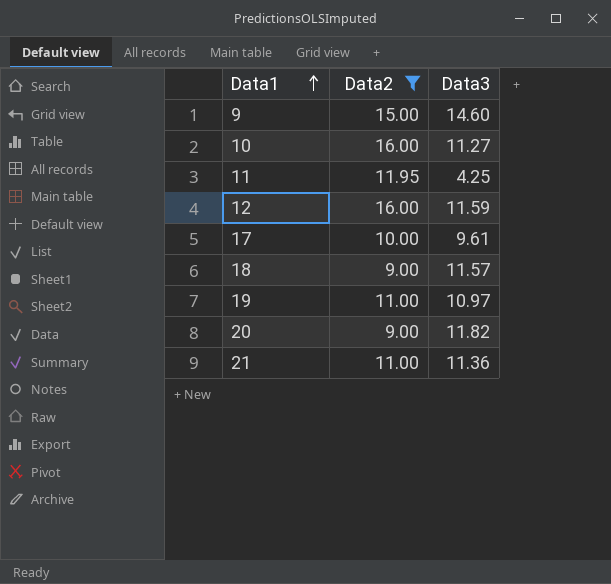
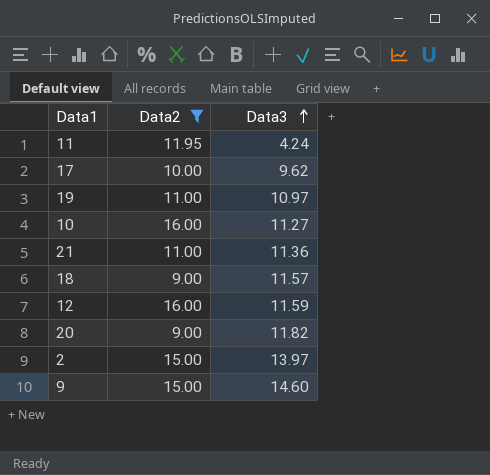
row order: Data1 ascending -> Data3 ascending
11 | Data3: 4.25 -> 4.24
17 | Data3: 9.61 -> 9.62
row 2: none -> 15.00 | 13.97

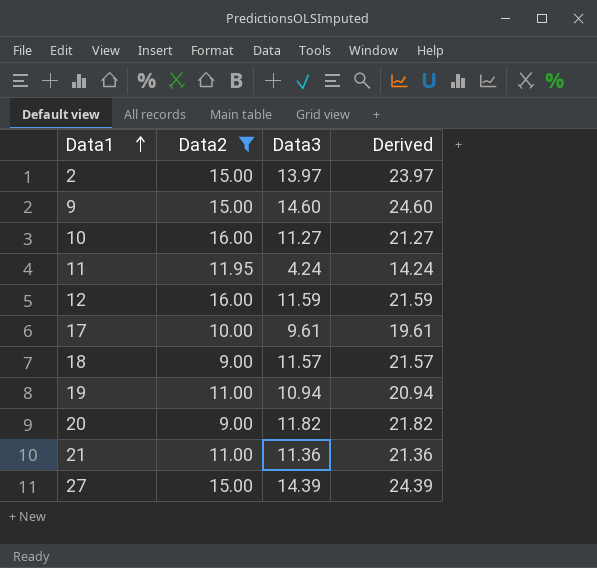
row order: Data3 ascending -> Data1 ascending
column Derived | formula: none -> [Data3] + 10
17 | Data3: 9.62 -> 9.61
19 | Data3: 10.97 -> 10.94
row 27: none -> 15.00 | 14.39 | 24.39

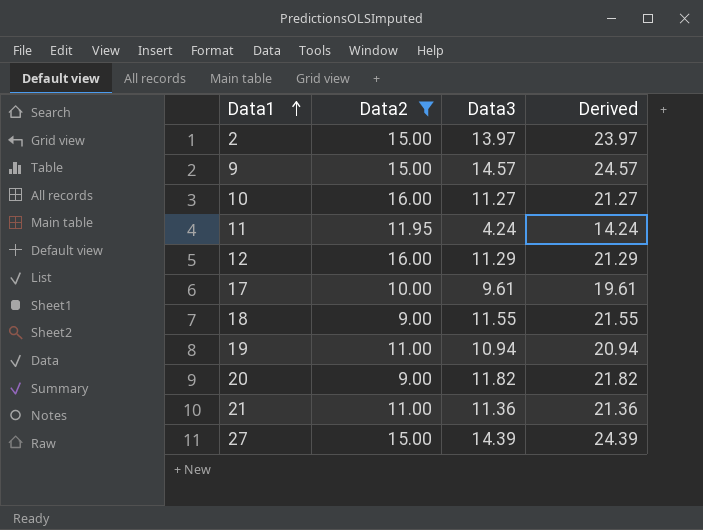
9 | Data3: 14.60 -> 14.57
9 | Derived: 24.60 -> 24.57
12 | Data3: 11.59 -> 11.29
12 | Derived: 21.59 -> 21.29
18 | Data3: 11.57 -> 11.55
18 | Derived: 21.57 -> 21.55

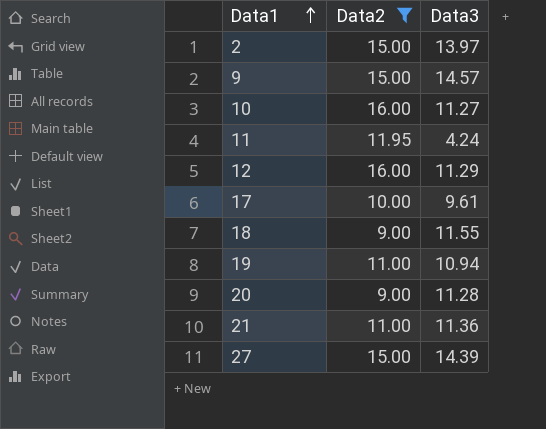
column Derived | formula: [Data3] + 10 -> none
20 | Data3: 11.82 -> 11.28

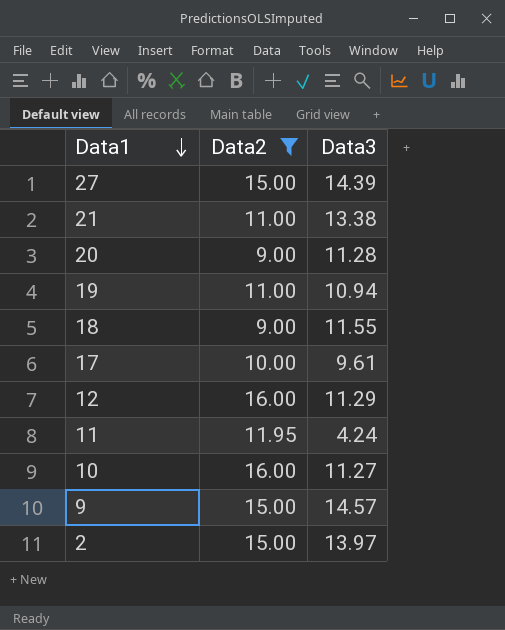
row order: Data1 ascending -> Data1 descending
21 | Data3: 11.36 -> 13.38

